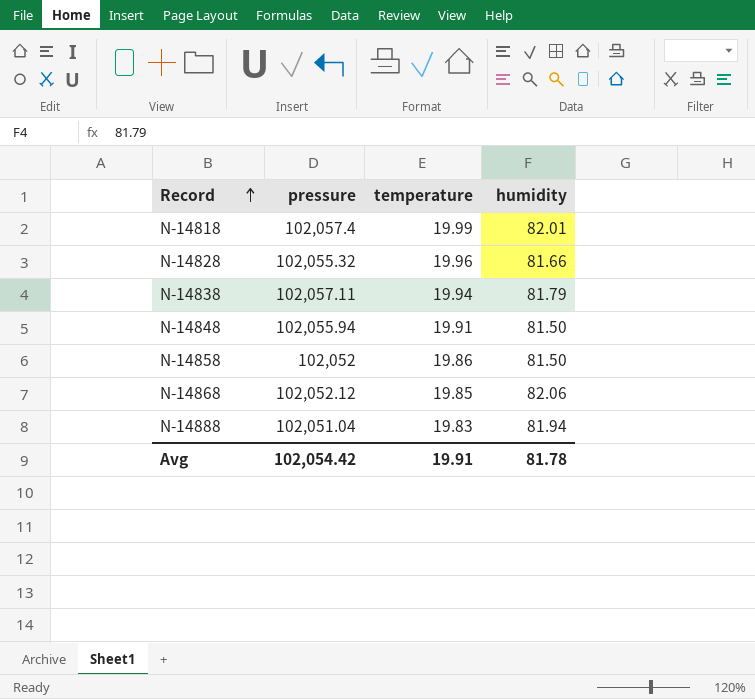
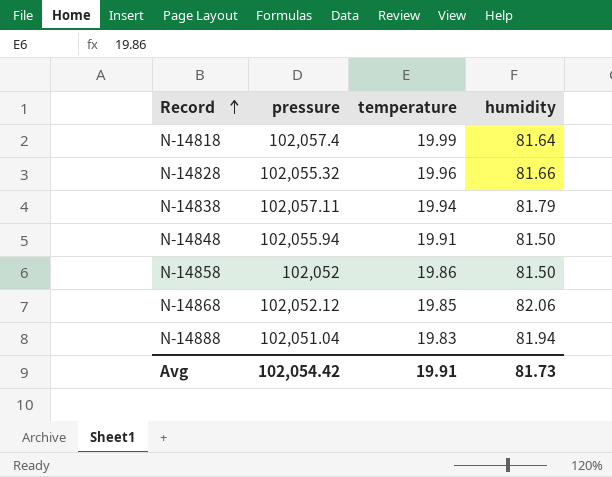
N-14818 | humidity: 82.01 -> 81.64
Avg | humidity: 81.78 -> 81.73

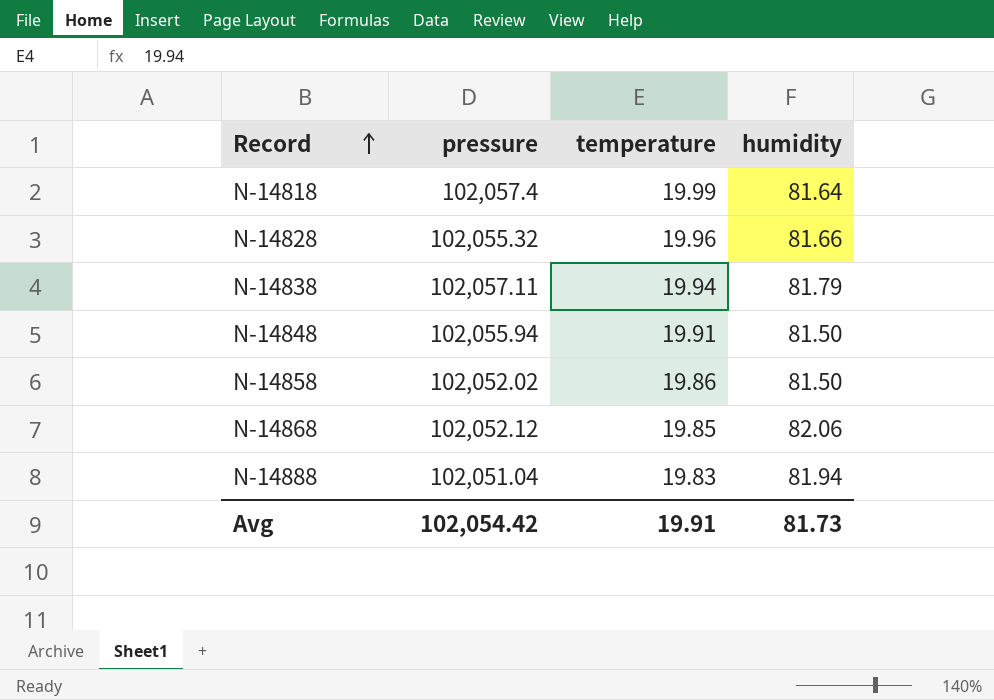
N-14858 | pressure: 102,052 -> 102,052.02

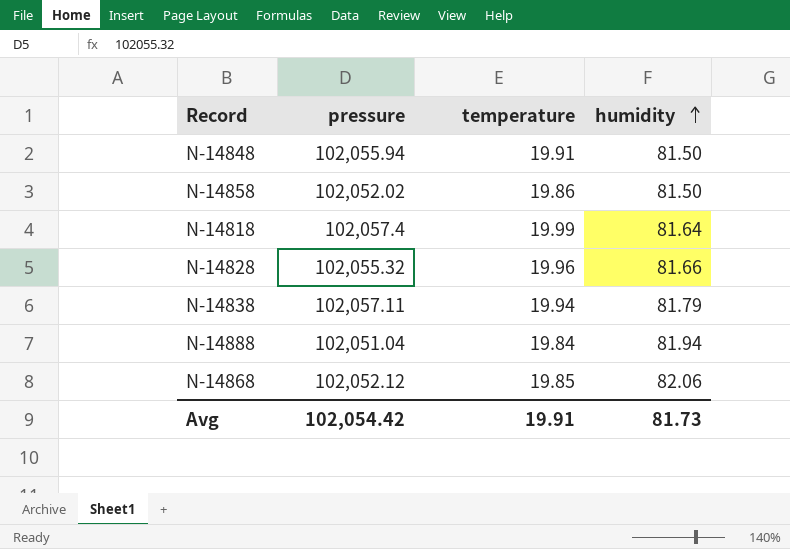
row order: Record ascending -> humidity ascending
N-14888 | temperature: 19.83 -> 19.84

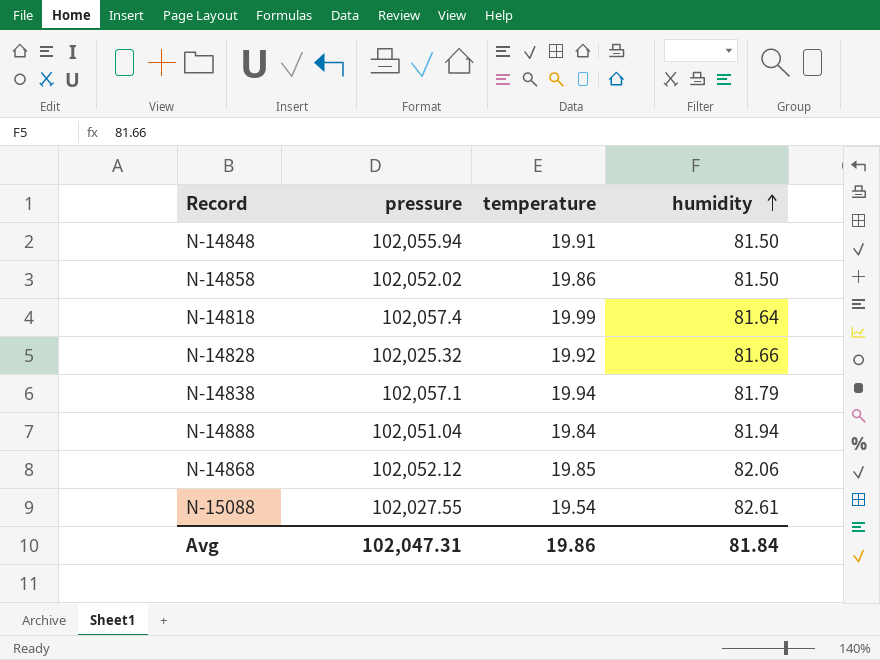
N-14828 | pressure: 102,055.32 -> 102,025.32
N-14828 | temperature: 19.96 -> 19.92
N-14838 | pressure: 102,057.11 -> 102,057.1
row N-15088: none -> 102,027.55 | 19.54 | 82.61
Avg | pressure: 102,054.42 -> 102,047.31
Avg | temperature: 19.91 -> 19.86
Avg | humidity: 81.73 -> 81.84

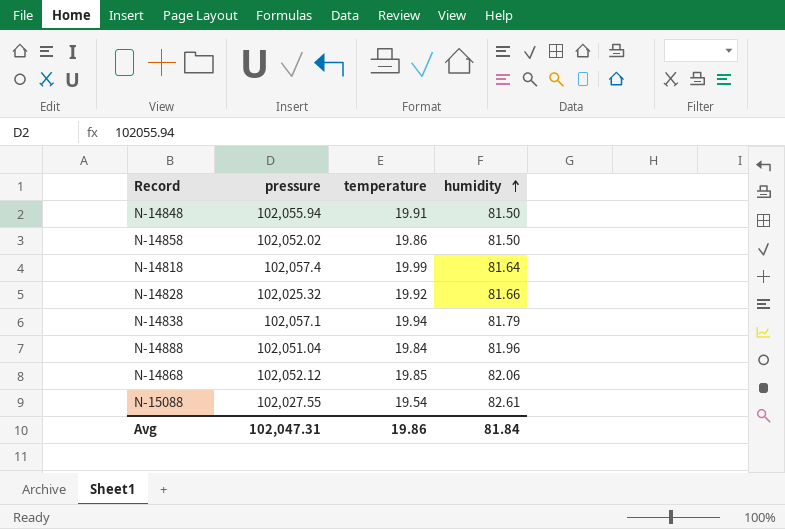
N-14888 | humidity: 81.94 -> 81.96

